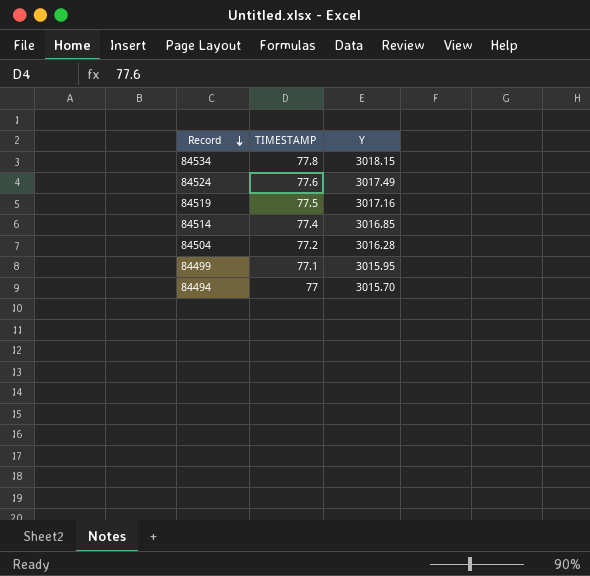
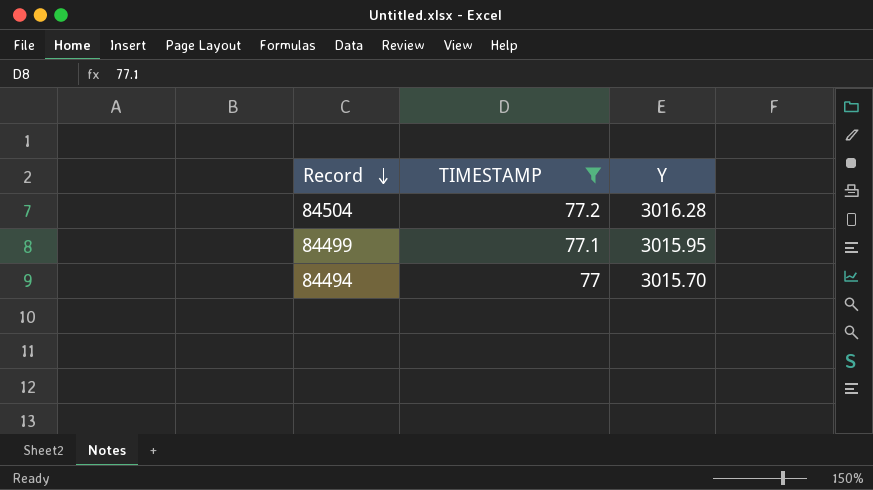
filter: none -> TIMESTAMP <= 77.2

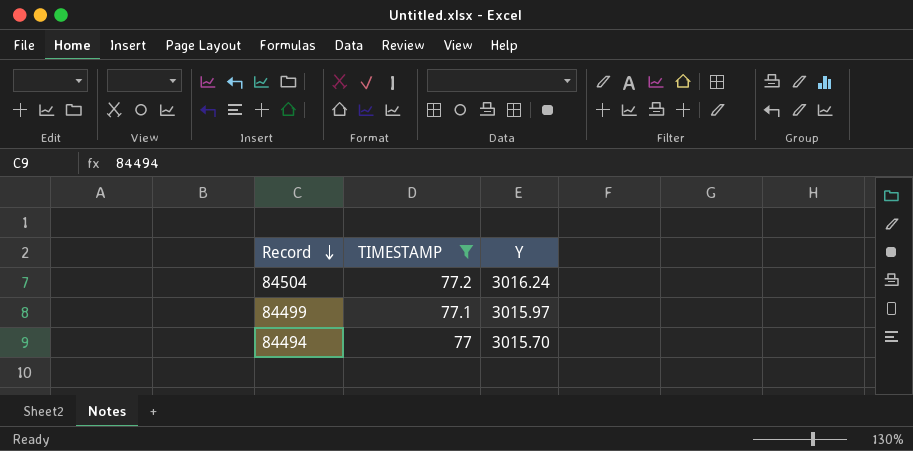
84504 | Y: 3016.28 -> 3016.24
84499 | Y: 3015.95 -> 3015.97

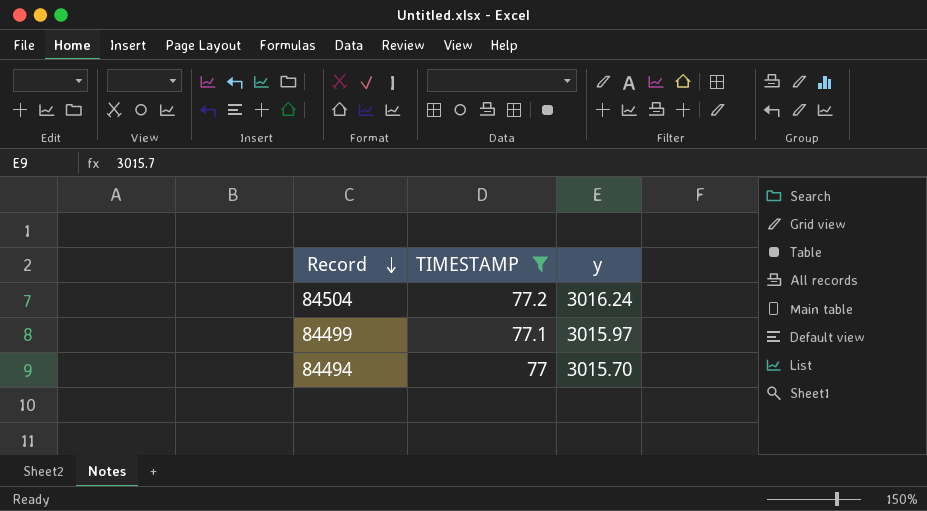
column name: Y -> y

